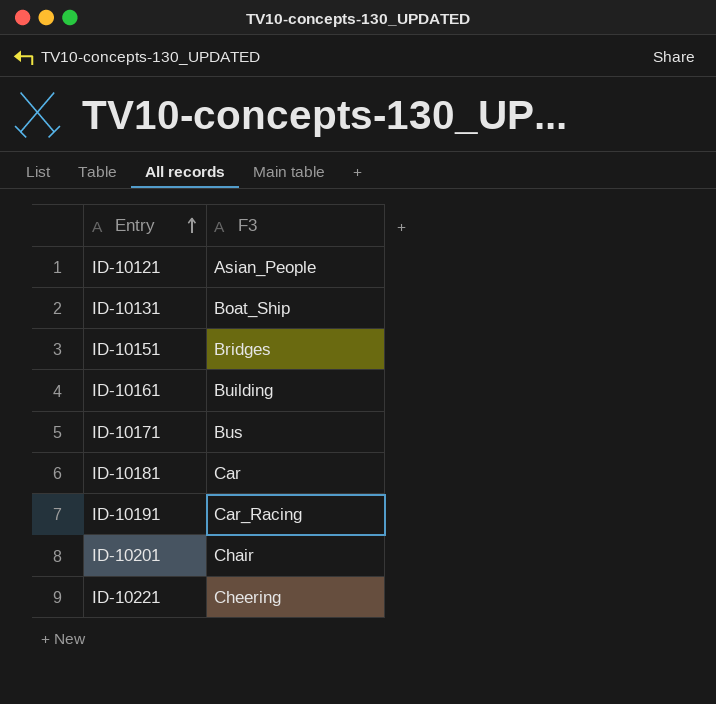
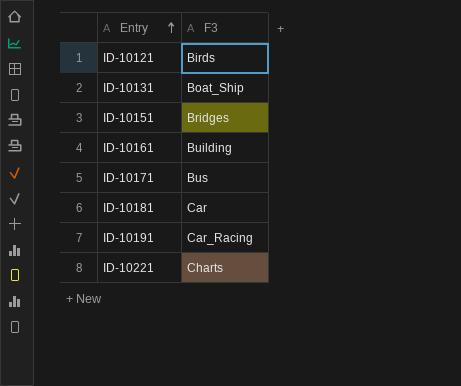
row ID-10201: Chair -> none
ID-10121 | F3: Asian_People -> Birds
ID-10221 | F3: Cheering -> Charts

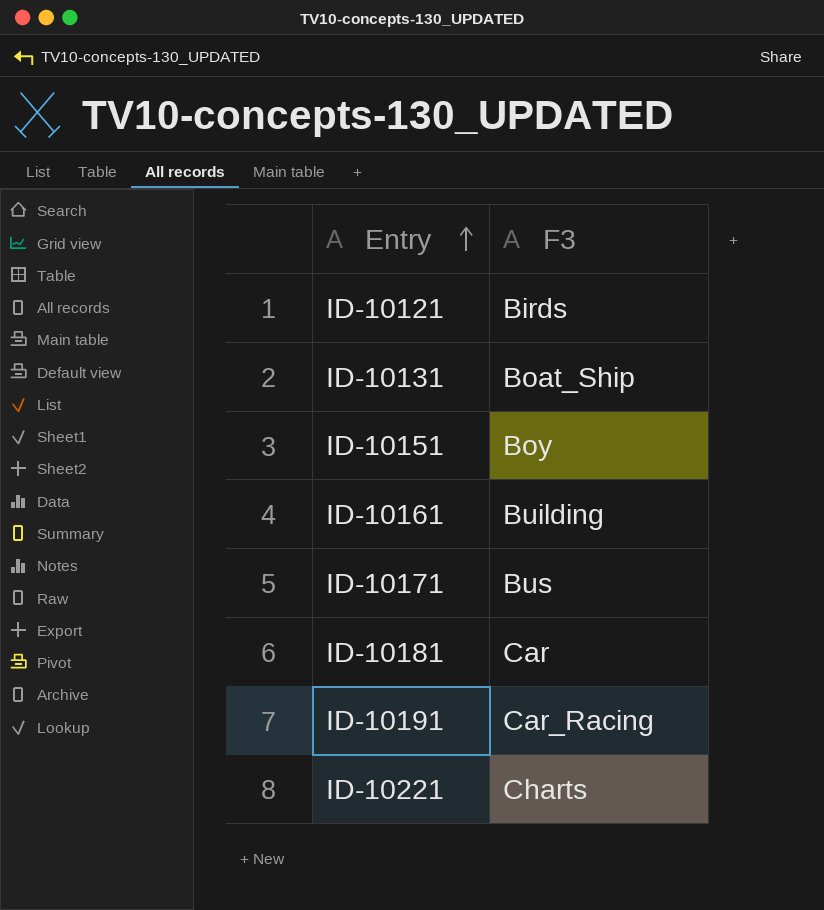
ID-10151 | F3: Bridges -> Boy

